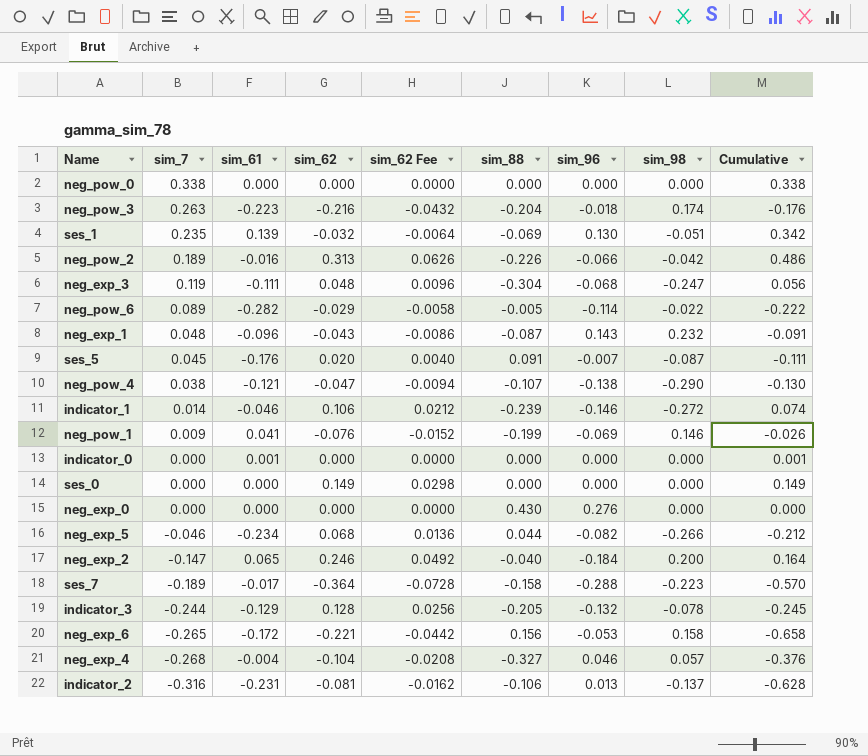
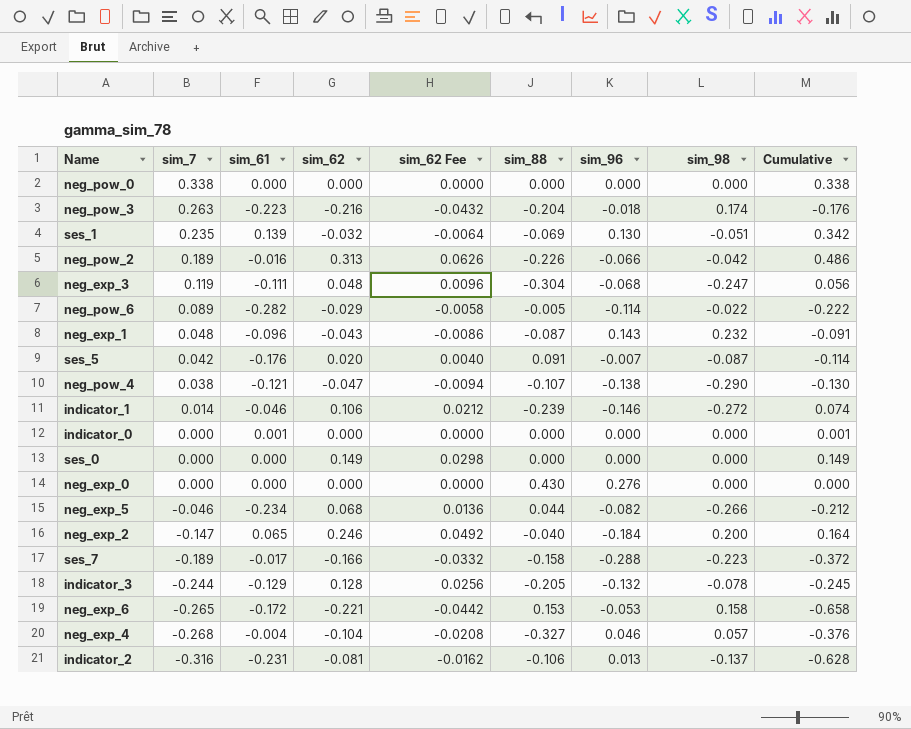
row neg_pow_1: 0.009 | 0.041 | -0.076 | -0.0152 | -0.199 | -0.069 | 0.146 | -0.026 -> none
ses_5 | sim_7: 0.045 -> 0.042
ses_5 | Cumulative: -0.111 -> -0.114
ses_7 | sim_62: -0.364 -> -0.166
ses_7 | sim_62 Fee: -0.0728 -> -0.0332
ses_7 | Cumulative: -0.570 -> -0.372
neg_exp_6 | sim_88: 0.156 -> 0.153

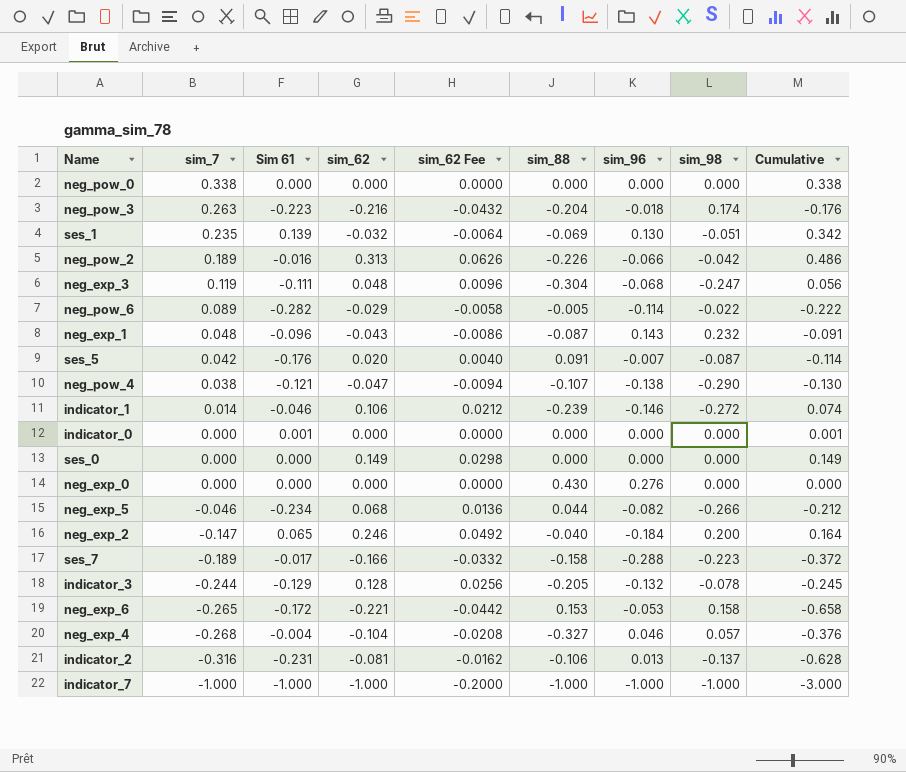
column name: sim_61 -> Sim 61
row indicator_7: none -> -1.000 | -1.000 | -1.000 | -0.2000 | -1.000 | -1.000 | -1.000 | -3.000

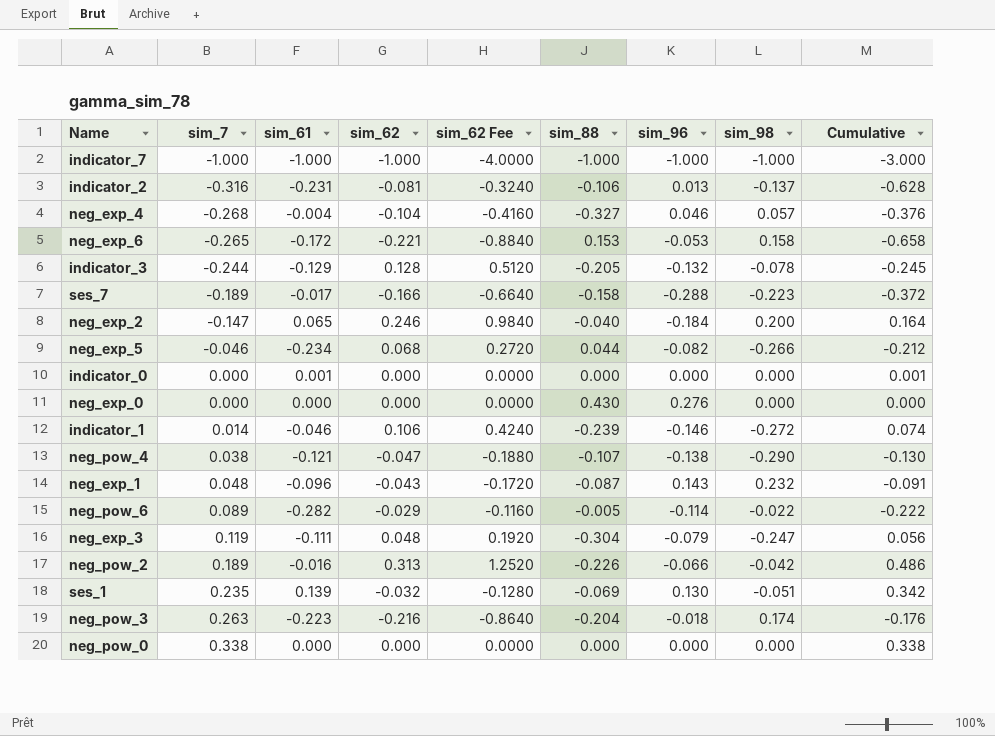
row order: sim_7 descending -> sim_7 ascending
column name: Sim 61 -> sim_61
column sim_62 Fee | formula: [sim_62] * 0.2 -> [sim_62] * 4
row ses_5: 0.042 | -0.176 | 0.020 | 0.0040 | 0.091 | -0.007 | -0.087 | -0.114 -> none
row ses_0: 0.000 | 0.000 | 0.149 | 0.0298 | 0.000 | 0.000 | 0.000 | 0.149 -> none
neg_exp_3 | sim_96: -0.068 -> -0.079

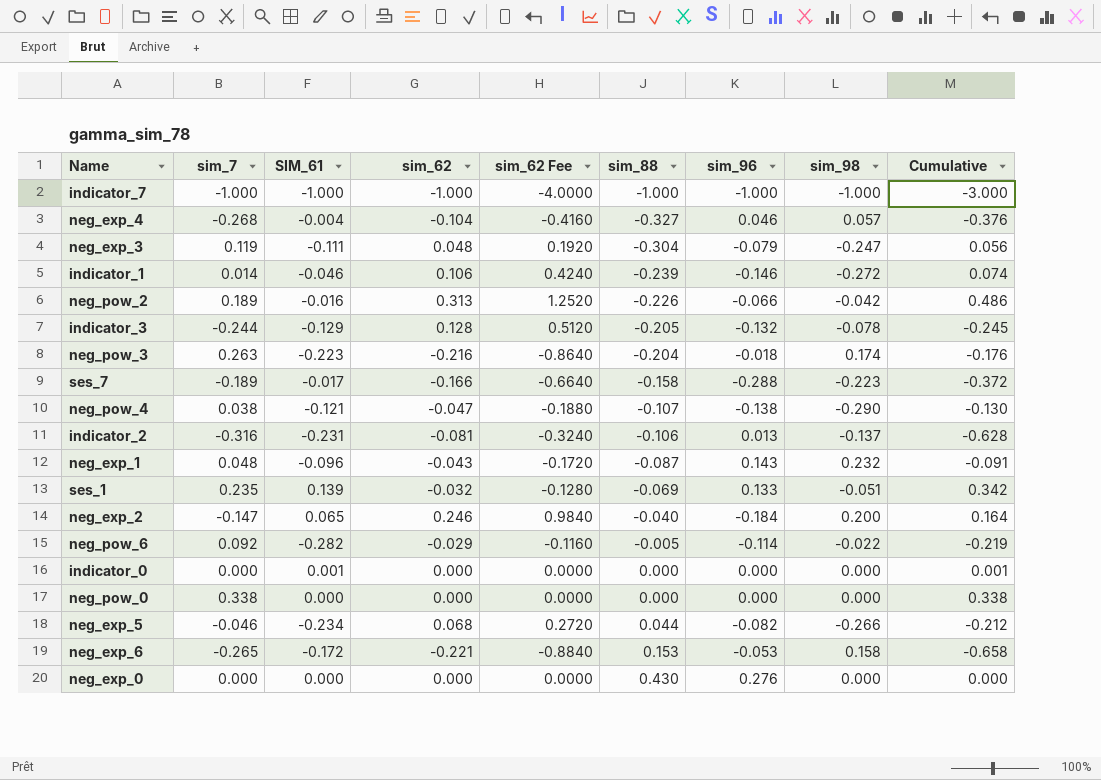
row order: sim_7 ascending -> sim_88 ascending
column name: sim_61 -> SIM_61
ses_1 | sim_96: 0.130 -> 0.133
neg_pow_6 | sim_7: 0.089 -> 0.092
neg_pow_6 | Cumulative: -0.222 -> -0.219

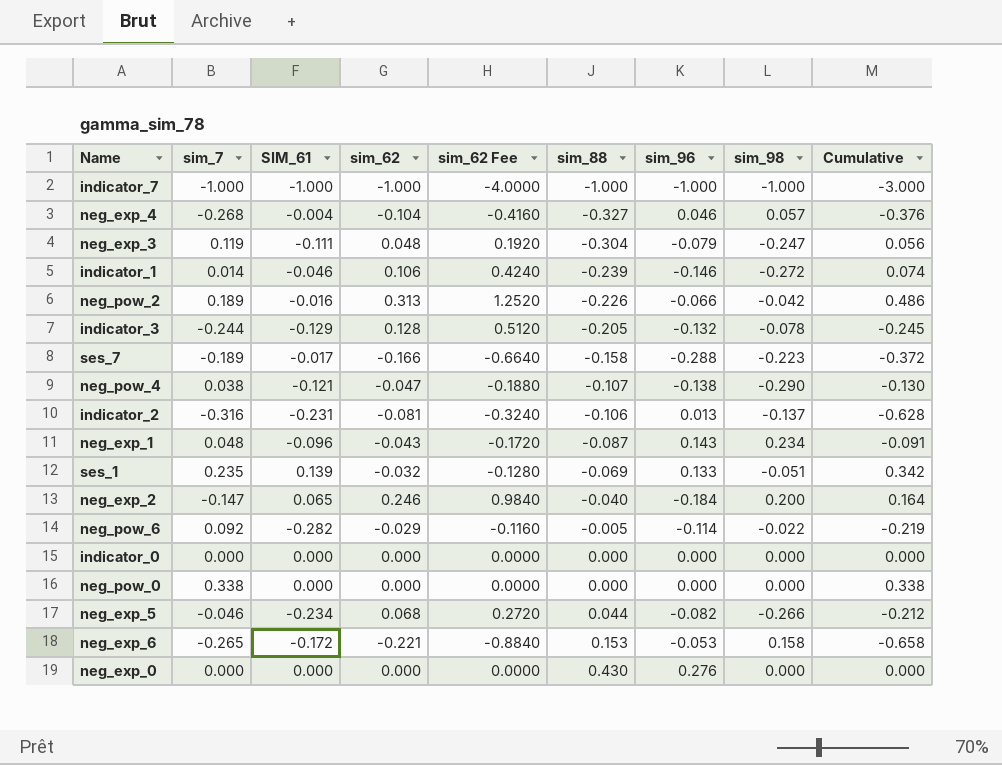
row neg_pow_3: 0.263 | -0.223 | -0.216 | -0.8640 | -0.204 | -0.018 | 0.174 | -0.176 -> none
neg_exp_1 | sim_98: 0.232 -> 0.234
indicator_0 | SIM_61: 0.001 -> 0.000
indicator_0 | Cumulative: 0.001 -> 0.000

